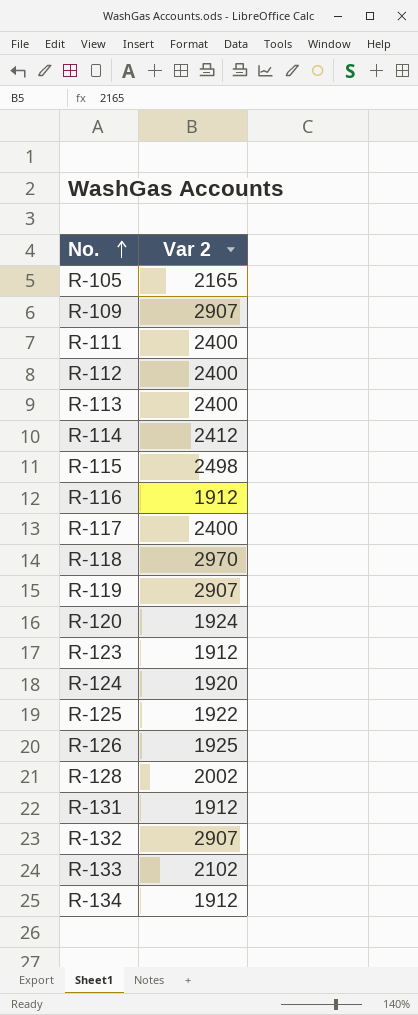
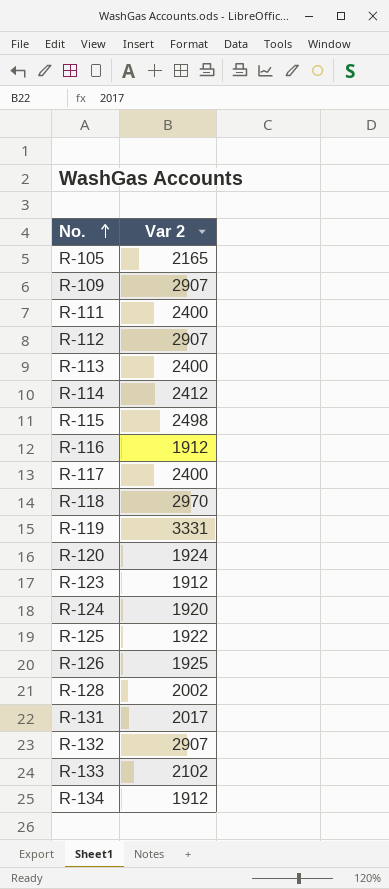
R-112 | Var 2: 2400 -> 2907
R-119 | Var 2: 2907 -> 3331
R-131 | Var 2: 1912 -> 2017

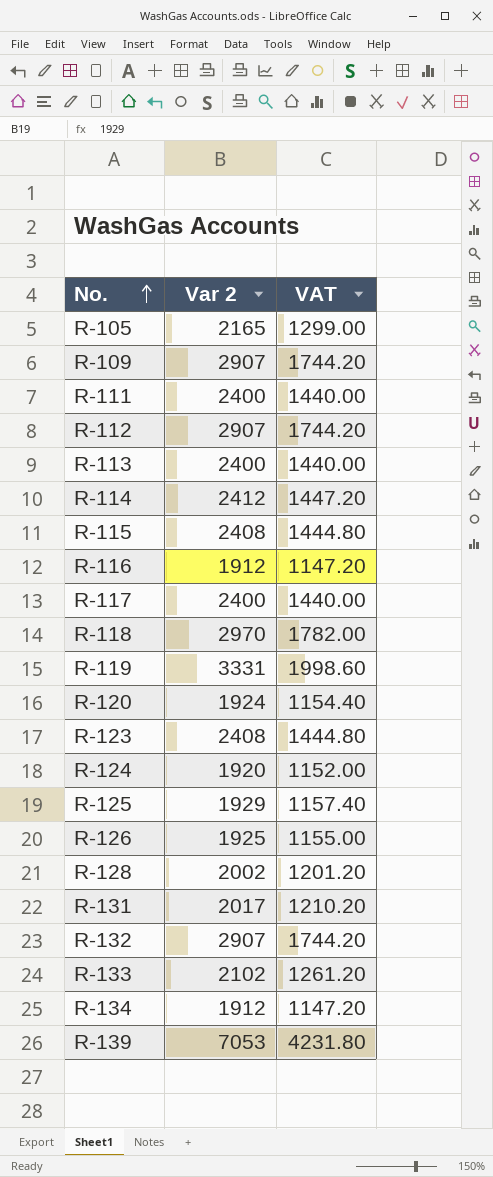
column VAT | formula: none -> [Var 2] * 0.6
R-115 | Var 2: 2498 -> 2408
R-123 | Var 2: 1912 -> 2408
R-125 | Var 2: 1922 -> 1929
row R-139: none -> 7053 | 4231.80

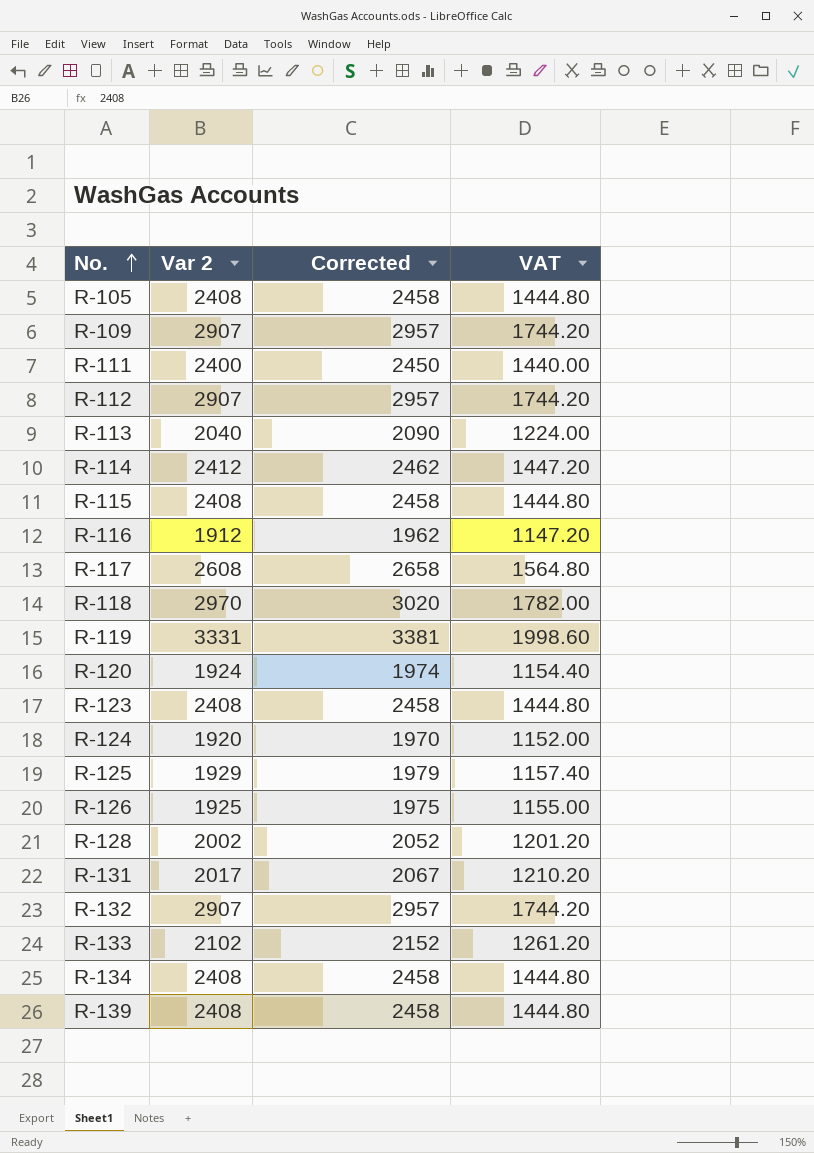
column Corrected | formula: none -> [Var 2] + 50
R-105 | Var 2: 2165 -> 2408
R-105 | VAT: 1299.00 -> 1444.80
R-113 | Var 2: 2400 -> 2040
R-113 | VAT: 1440.00 -> 1224.00
R-117 | Var 2: 2400 -> 2608
R-117 | VAT: 1440.00 -> 1564.80
R-134 | Var 2: 1912 -> 2408
R-134 | VAT: 1147.20 -> 1444.80
R-139 | Var 2: 7053 -> 2408
R-139 | VAT: 4231.80 -> 1444.80

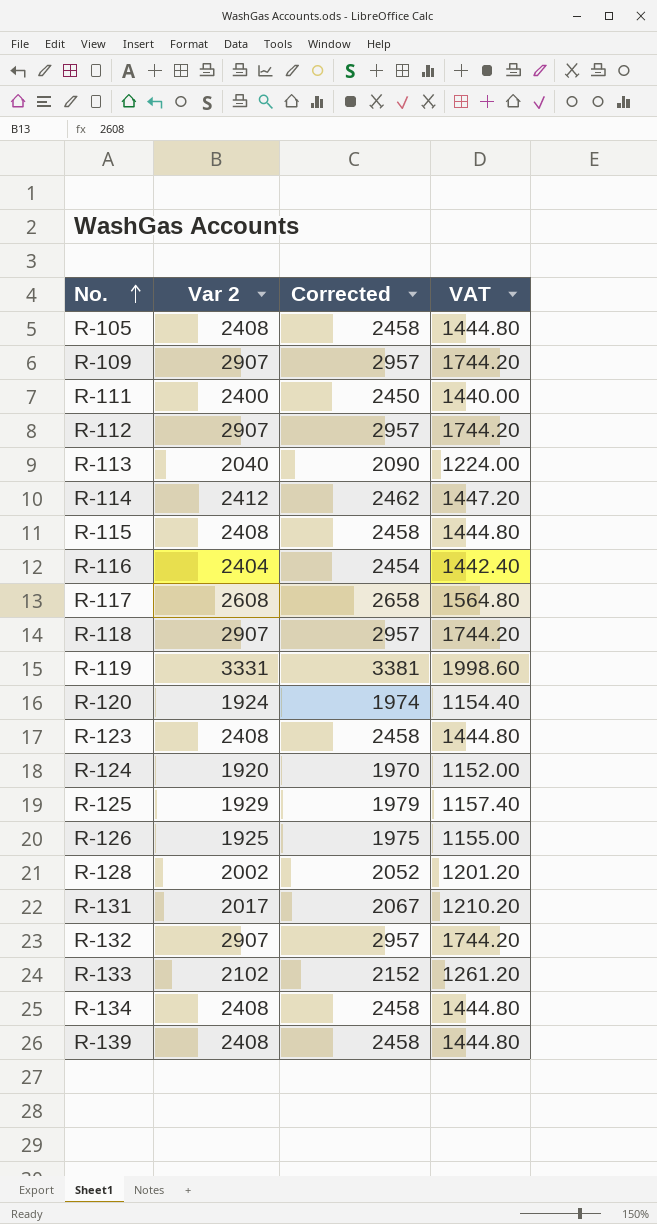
R-116 | Var 2: 1912 -> 2404
R-116 | Corrected: 1962 -> 2454
R-116 | VAT: 1147.20 -> 1442.40
R-118 | Var 2: 2970 -> 2907
R-118 | Corrected: 3020 -> 2957
R-118 | VAT: 1782.00 -> 1744.20

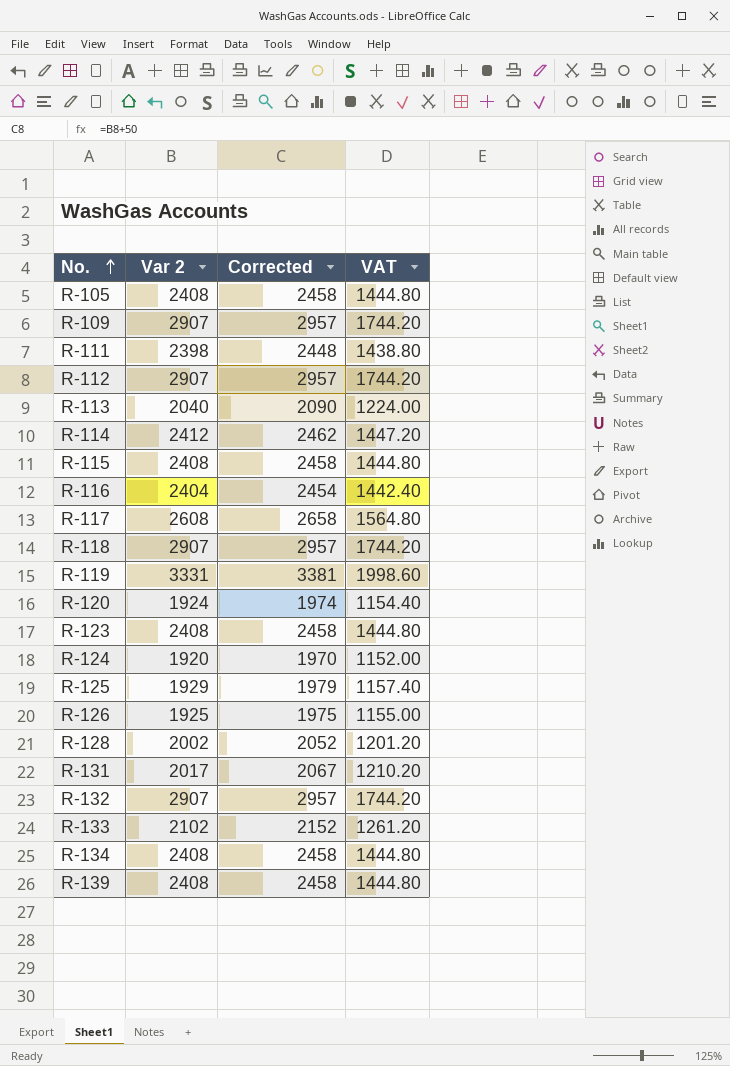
R-111 | Var 2: 2400 -> 2398
R-111 | Corrected: 2450 -> 2448
R-111 | VAT: 1440.00 -> 1438.80

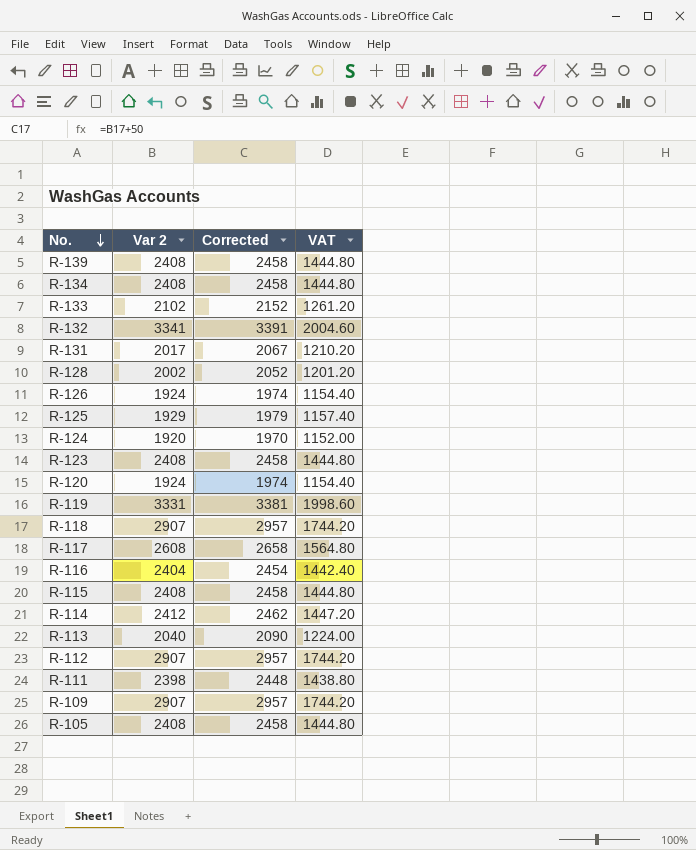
row order: No. ascending -> No. descending
R-132 | Var 2: 2907 -> 3341
R-132 | Corrected: 2957 -> 3391
R-132 | VAT: 1744.20 -> 2004.60
R-126 | Var 2: 1925 -> 1924
R-126 | Corrected: 1975 -> 1974
R-126 | VAT: 1155.00 -> 1154.40

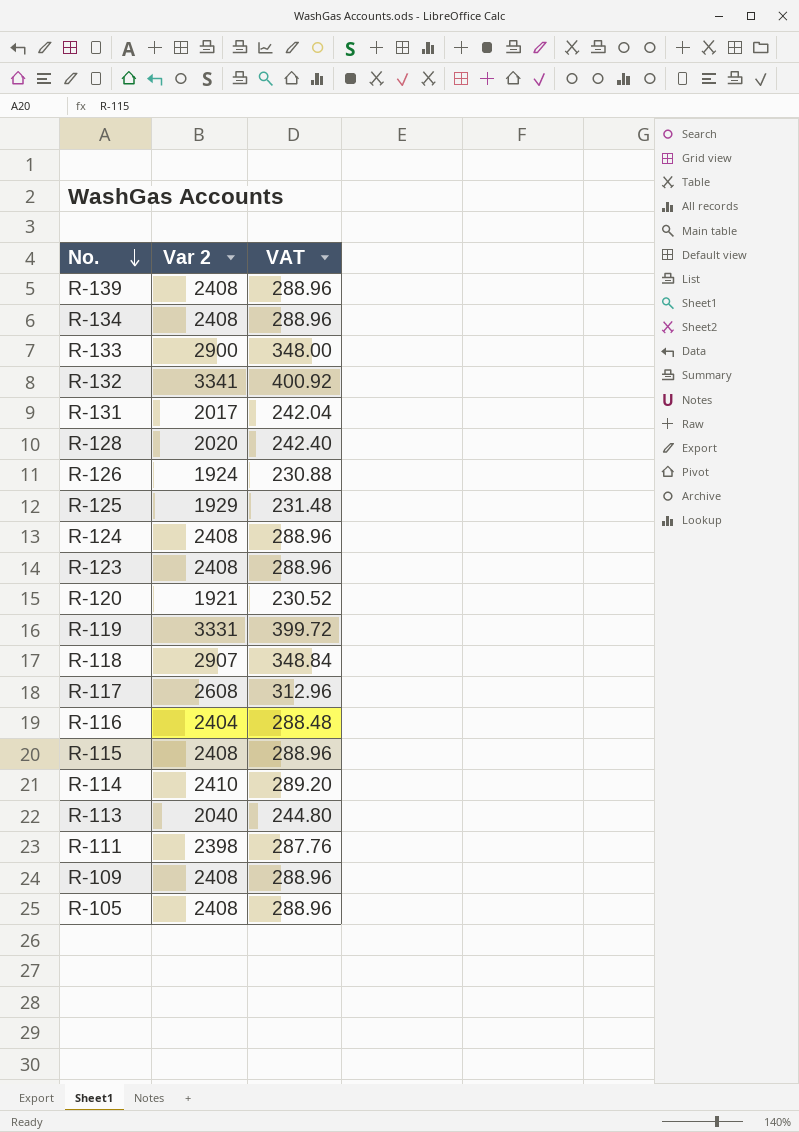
column Corrected | formula: [Var 2] + 50 -> none
column VAT | formula: [Var 2] * 0.6 -> [Var 2] * 0.12
row R-112: 2907 | 2957 | 1744.20 -> none
R-133 | Var 2: 2102 -> 2900
R-128 | Var 2: 2002 -> 2020
R-124 | Var 2: 1920 -> 2408
R-120 | Var 2: 1924 -> 1921
R-114 | Var 2: 2412 -> 2410
R-109 | Var 2: 2907 -> 2408

